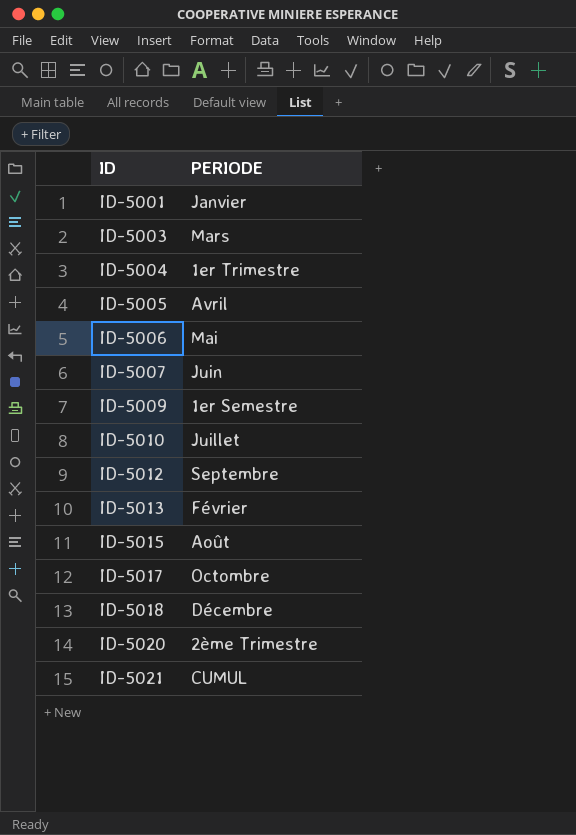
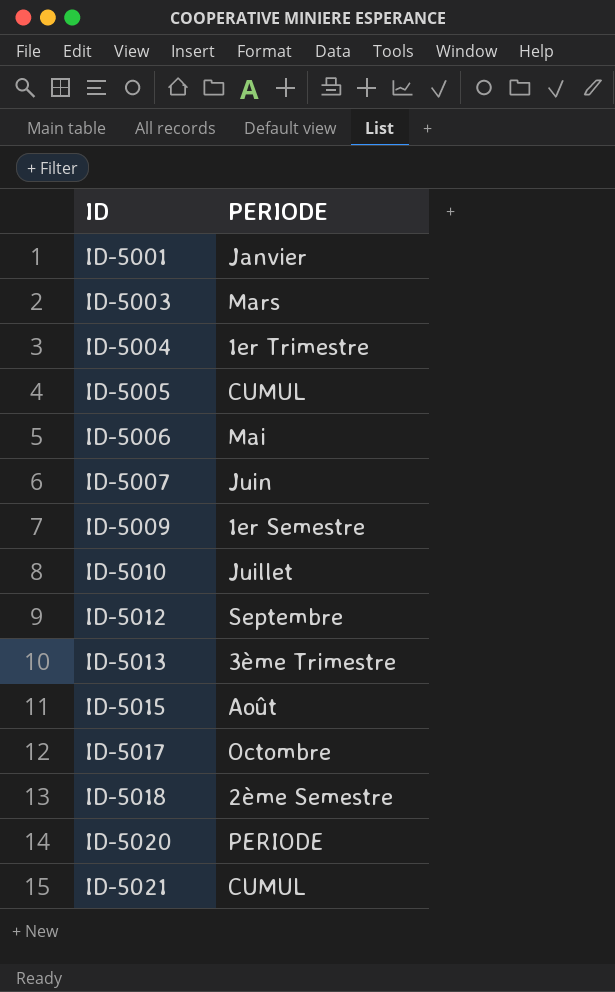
ID-5005 | PERIODE: Avril -> CUMUL
ID-5013 | PERIODE: Février -> 3ème Trimestre
ID-5018 | PERIODE: Décembre -> 2ème Semestre
ID-5020 | PERIODE: 2ème Trimestre -> PERIODE

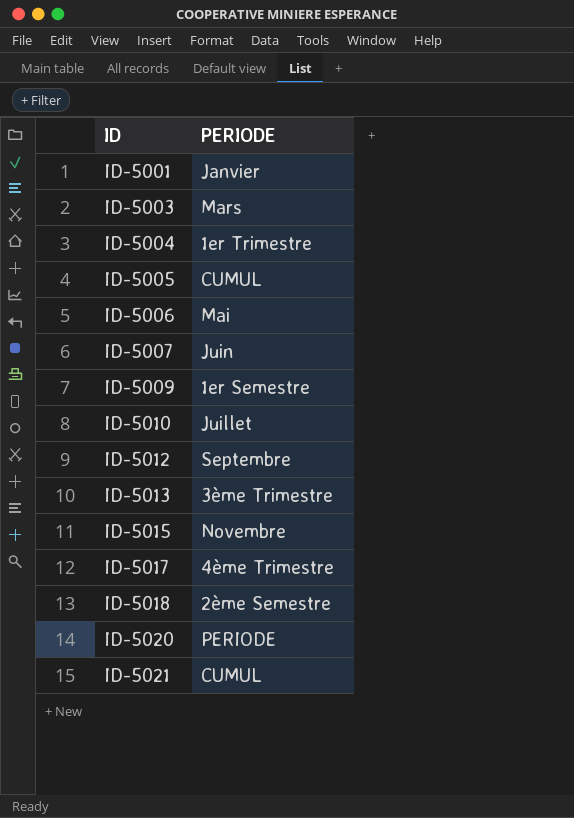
ID-5015 | PERIODE: Août -> Novembre
ID-5017 | PERIODE: Octombre -> 4ème Trimestre

